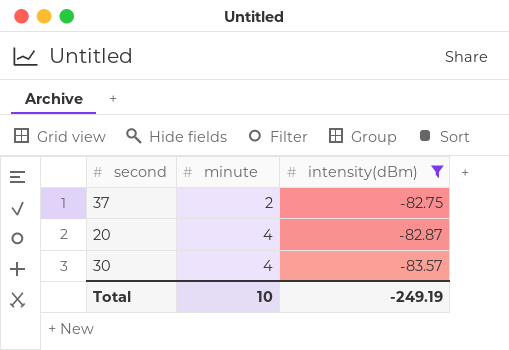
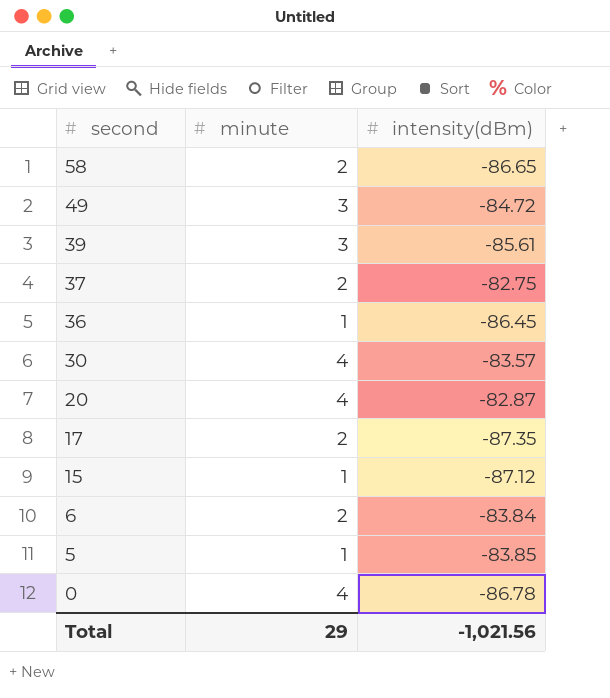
filter: intensity(dBm) >= -83.57 -> none
row order: minute ascending -> second descending
Total | minute: 10 -> 29
Total | intensity(dBm): -249.19 -> -1,021.56

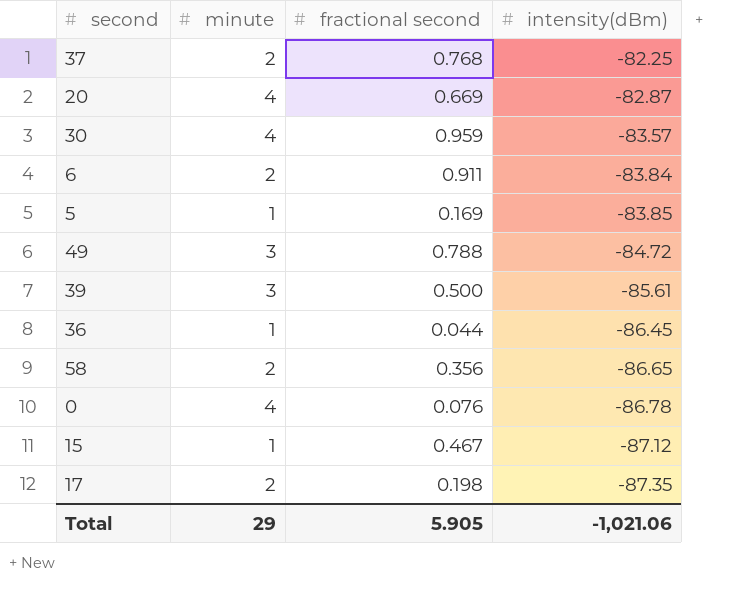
row order: second descending -> intensity(dBm) descending
column fractional second | position: none -> 3
37 | intensity(dBm): -82.75 -> -82.25
Total | intensity(dBm): -1,021.56 -> -1,021.06

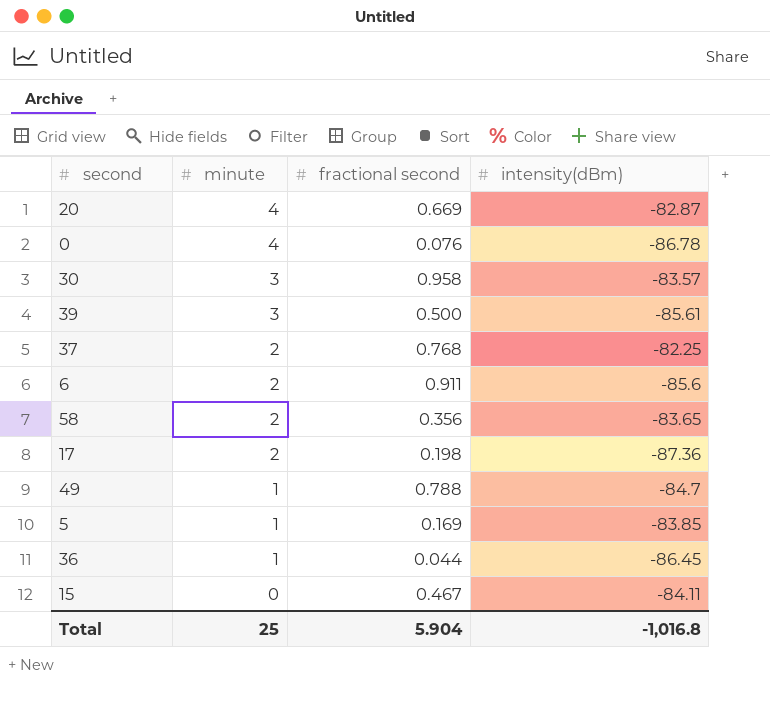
row order: intensity(dBm) descending -> minute descending
30 | minute: 4 -> 3
30 | fractional second: 0.959 -> 0.958
6 | intensity(dBm): -83.84 -> -85.6
58 | intensity(dBm): -86.65 -> -83.65
17 | intensity(dBm): -87.35 -> -87.36
49 | minute: 3 -> 1
49 | intensity(dBm): -84.72 -> -84.7
15 | minute: 1 -> 0
15 | intensity(dBm): -87.12 -> -84.11
Total | minute: 29 -> 25
Total | fractional second: 5.905 -> 5.904
Total | intensity(dBm): -1,021.06 -> -1,016.8

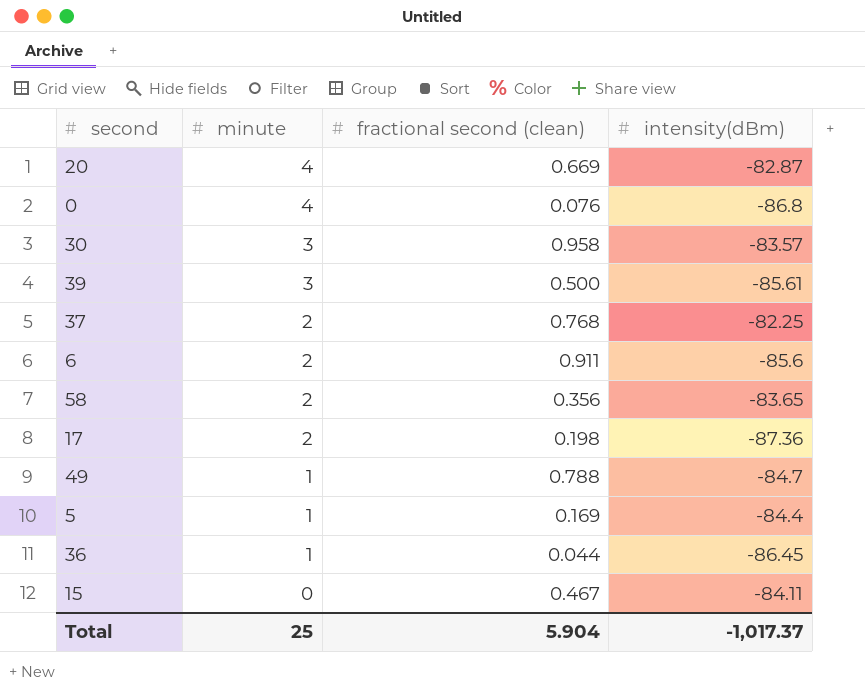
column name: fractional second -> fractional second (clean)
0 | intensity(dBm): -86.78 -> -86.8
5 | intensity(dBm): -83.85 -> -84.4
Total | intensity(dBm): -1,016.8 -> -1,017.37

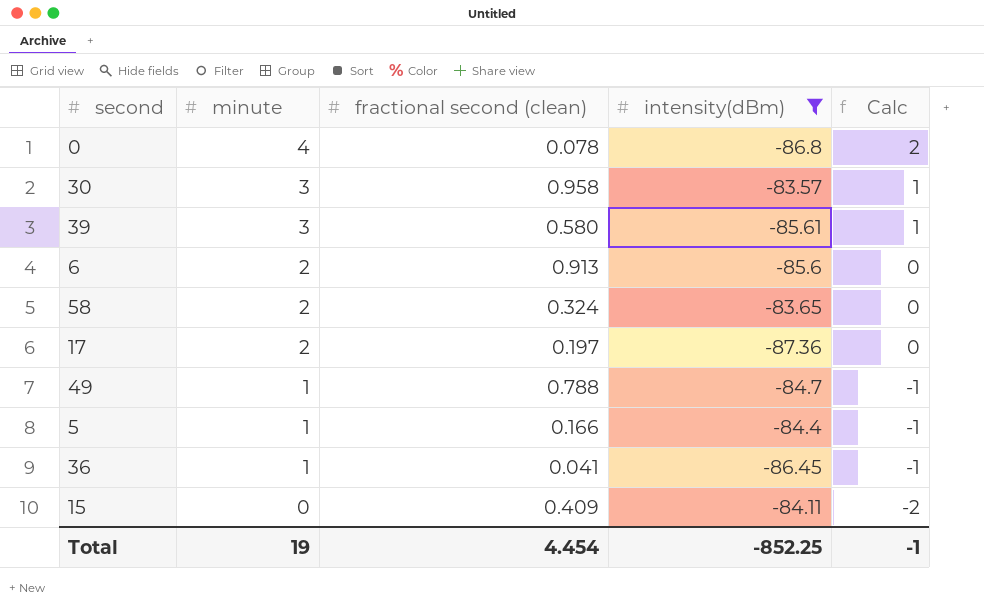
filter: none -> intensity(dBm) <= -83.57
column Calc | formula: none -> [minute] - 2
0 | fractional second (clean): 0.076 -> 0.078
39 | fractional second (clean): 0.500 -> 0.580
6 | fractional second (clean): 0.911 -> 0.913
58 | fractional second (clean): 0.356 -> 0.324
17 | fractional second (clean): 0.198 -> 0.197
5 | fractional second (clean): 0.169 -> 0.166
36 | fractional second (clean): 0.044 -> 0.041
15 | fractional second (clean): 0.467 -> 0.409
Total | minute: 25 -> 19
Total | fractional second (clean): 5.904 -> 4.454
Total | intensity(dBm): -1,017.37 -> -852.25

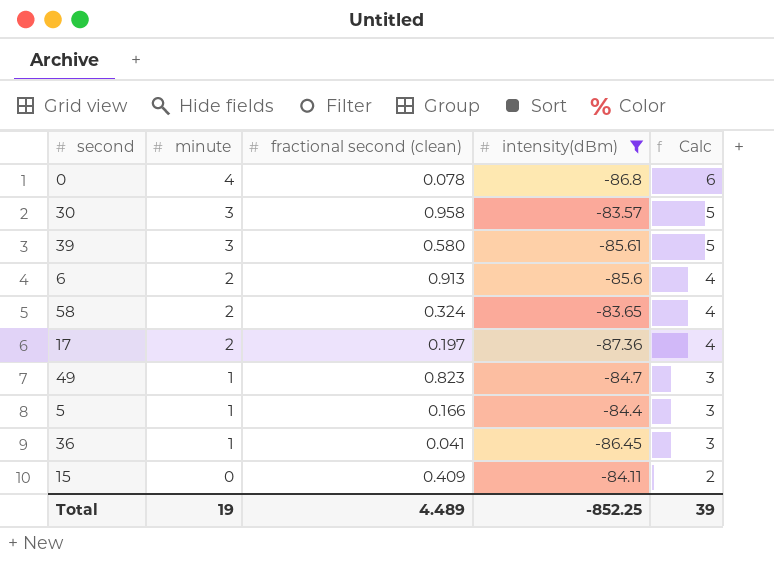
column Calc | formula: [minute] - 2 -> [minute] + 2
49 | fractional second (clean): 0.788 -> 0.823
Total | fractional second (clean): 4.454 -> 4.489
Total | Calc: -1 -> 39

